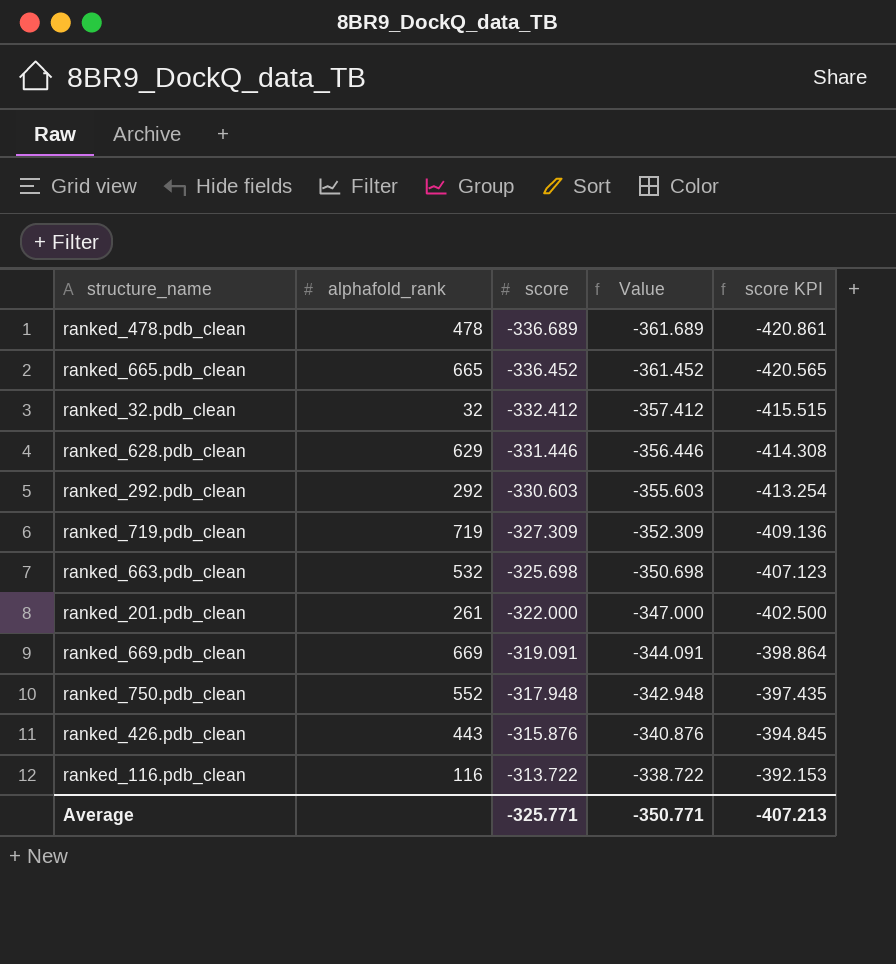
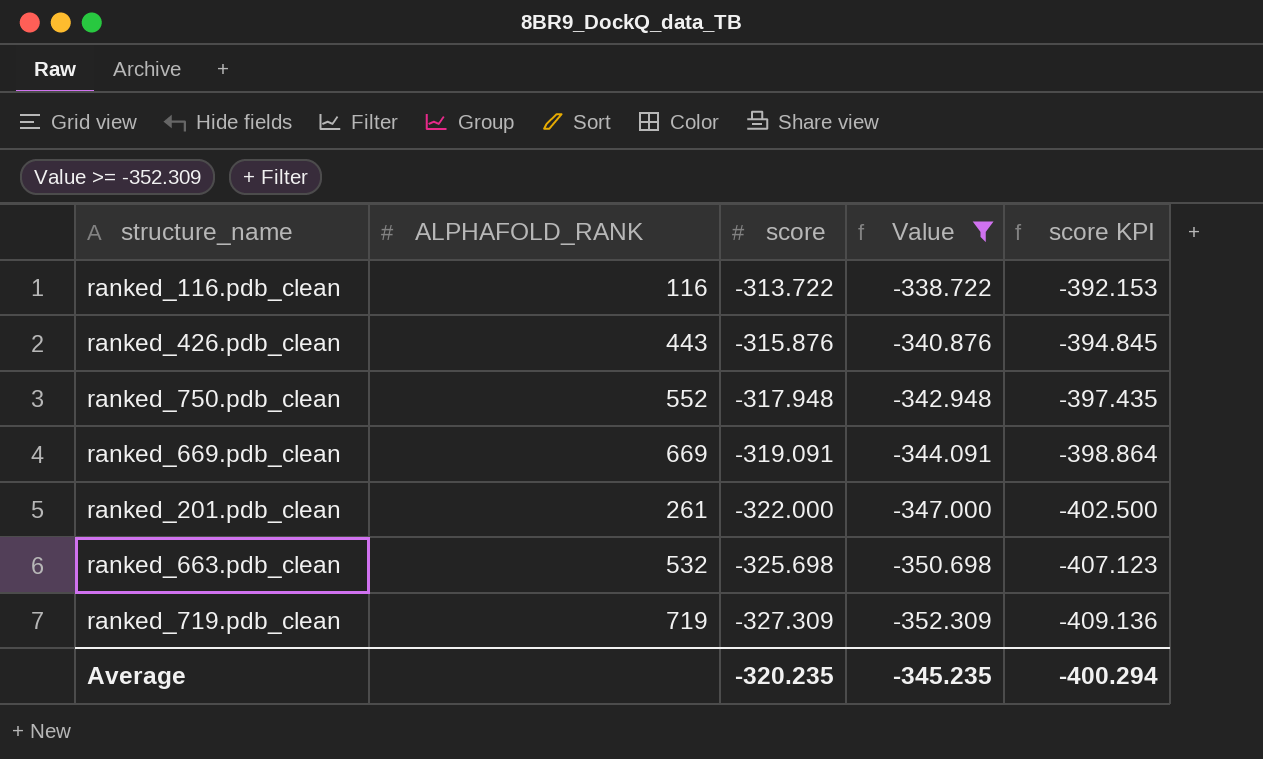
filter: none -> Value >= -352.309
row order: score ascending -> score descending
column name: alphafold_rank -> ALPHAFOLD_RANK
Average | score: -325.771 -> -320.235
Average | Value: -350.771 -> -345.235
Average | score KPI: -407.213 -> -400.294

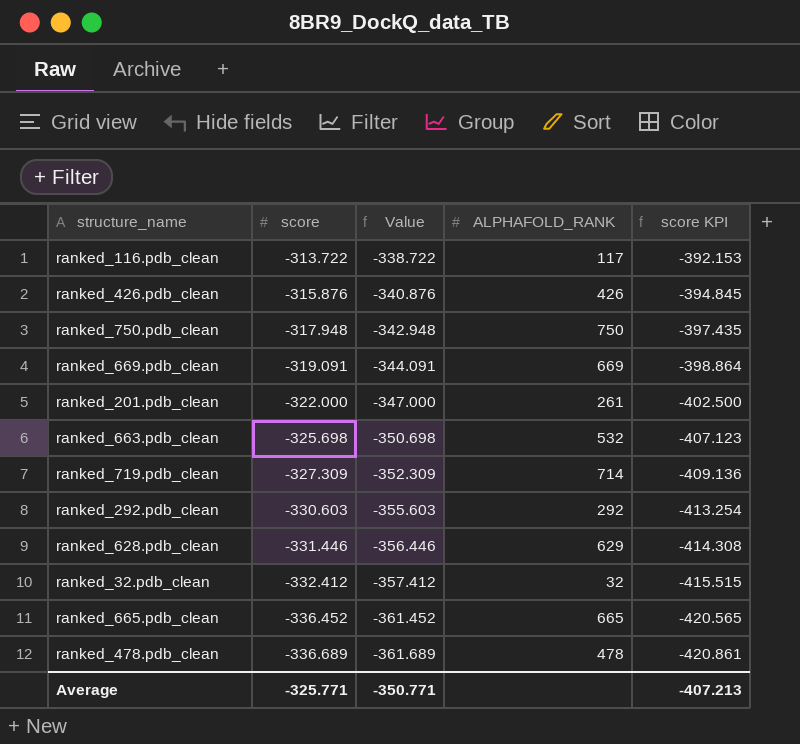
filter: Value >= -352.309 -> none
column ALPHAFOLD_RANK | position: 2 -> 4
ranked_116.pdb_clean | ALPHAFOLD_RANK: 116 -> 117
ranked_426.pdb_clean | ALPHAFOLD_RANK: 443 -> 426
ranked_750.pdb_clean | ALPHAFOLD_RANK: 552 -> 750
ranked_719.pdb_clean | ALPHAFOLD_RANK: 719 -> 714
Average | score: -320.235 -> -325.771
Average | Value: -345.235 -> -350.771
Average | score KPI: -400.294 -> -407.213

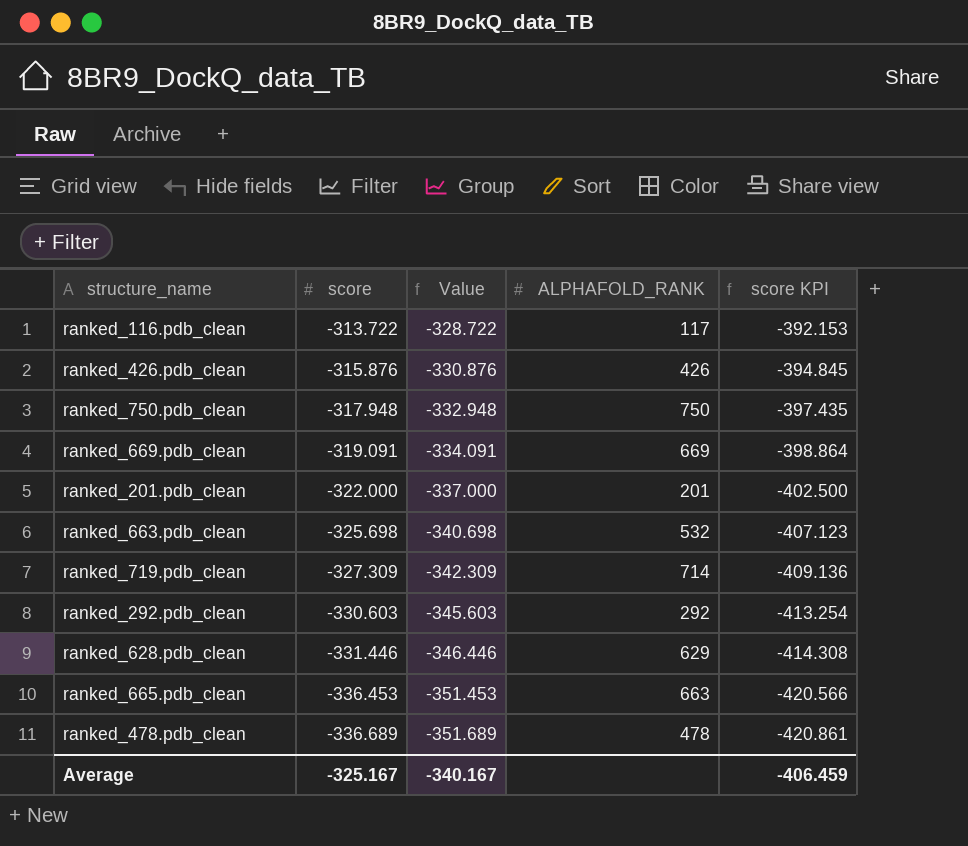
column Value | formula: [score] - 25 -> [score] - 15
row ranked_32.pdb_clean: -332.412 | -357.412 | 32 | -415.515 -> none
ranked_201.pdb_clean | ALPHAFOLD_RANK: 261 -> 201
ranked_665.pdb_clean | score: -336.452 -> -336.453
ranked_665.pdb_clean | ALPHAFOLD_RANK: 665 -> 663
ranked_665.pdb_clean | score KPI: -420.565 -> -420.566
Average | score: -325.771 -> -325.167
Average | Value: -350.771 -> -340.167
Average | score KPI: -407.213 -> -406.459

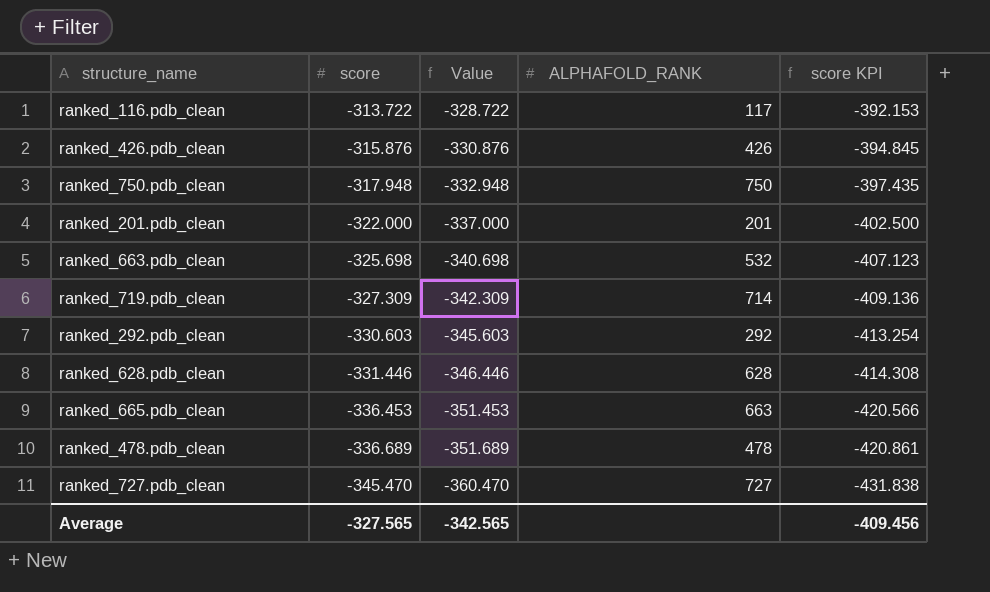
row ranked_669.pdb_clean: -319.091 | -334.091 | 669 | -398.864 -> none
ranked_628.pdb_clean | ALPHAFOLD_RANK: 629 -> 628
row ranked_727.pdb_clean: none -> -345.470 | -360.470 | 727 | -431.838
Average | score: -325.167 -> -327.565
Average | Value: -340.167 -> -342.565
Average | score KPI: -406.459 -> -409.456

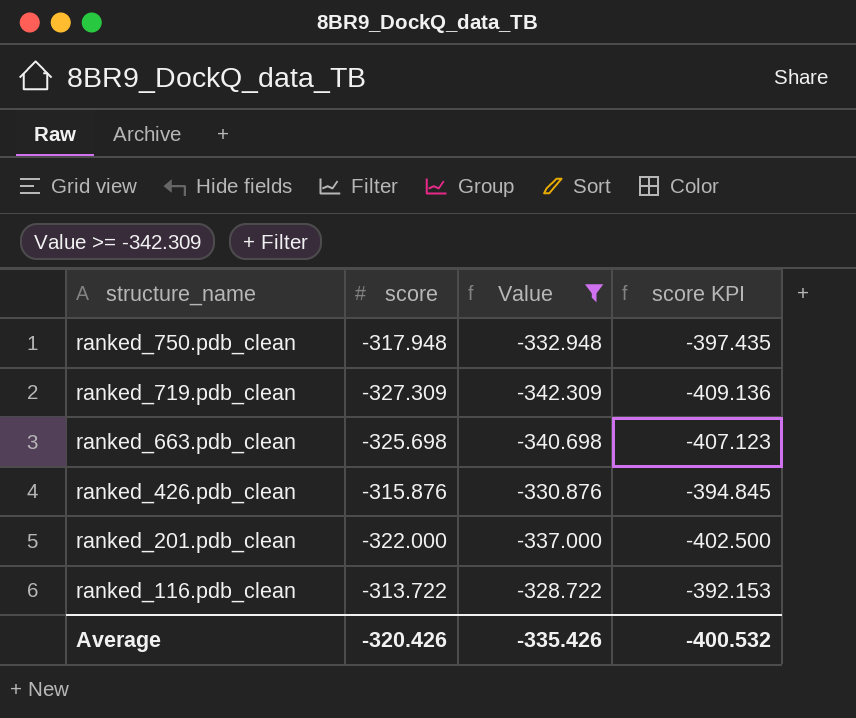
filter: none -> Value >= -342.309
row order: score descending -> structure_name descending
column ALPHAFOLD_RANK | position: 4 -> none
Average | score: -327.565 -> -320.426
Average | Value: -342.565 -> -335.426
Average | score KPI: -409.456 -> -400.532

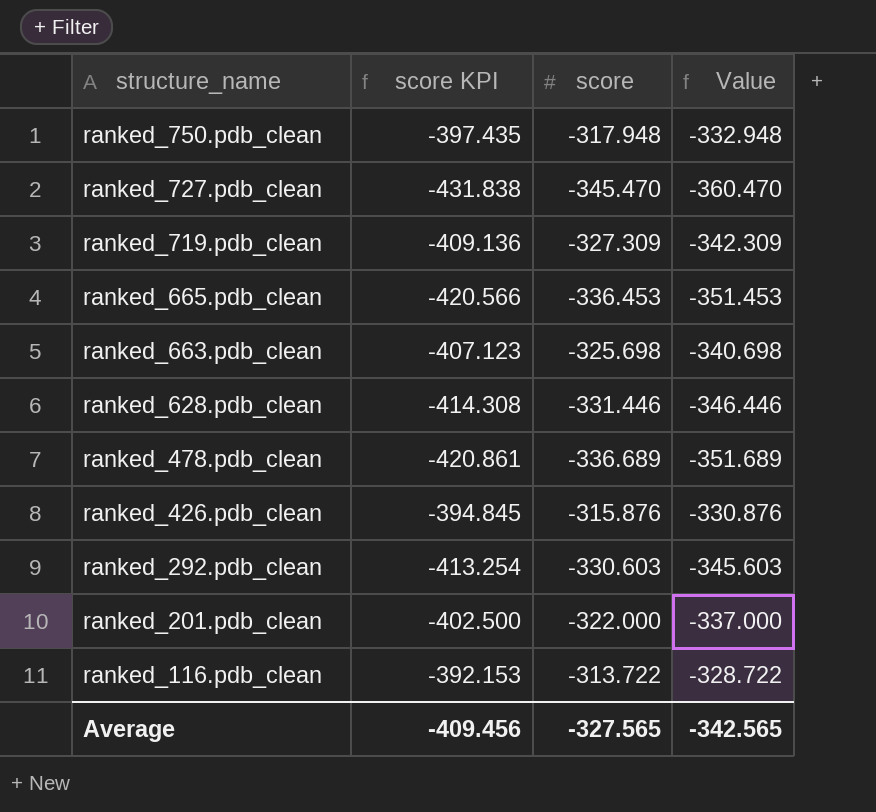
filter: Value >= -342.309 -> none
column score KPI | position: 4 -> 2
Average | score KPI: -400.532 -> -409.456
Average | score: -320.426 -> -327.565
Average | Value: -335.426 -> -342.565

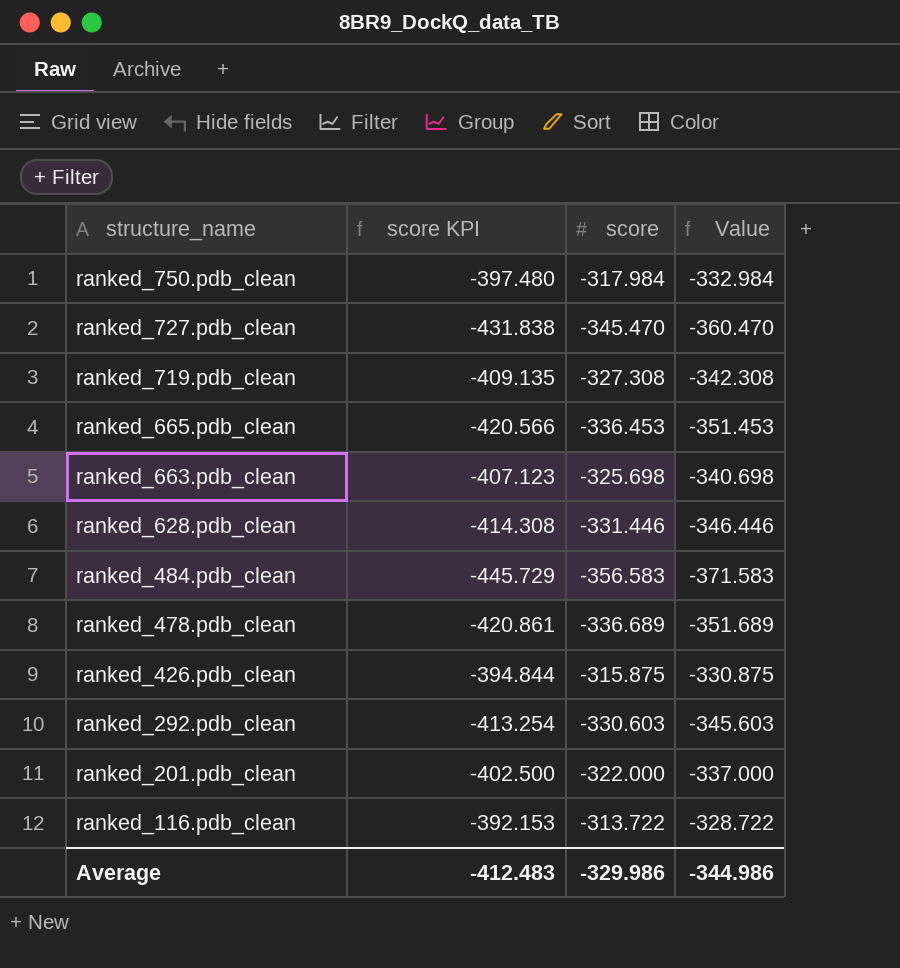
ranked_750.pdb_clean | score KPI: -397.435 -> -397.480
ranked_750.pdb_clean | score: -317.948 -> -317.984
ranked_750.pdb_clean | Value: -332.948 -> -332.984
ranked_719.pdb_clean | score KPI: -409.136 -> -409.135
ranked_719.pdb_clean | score: -327.309 -> -327.308
ranked_719.pdb_clean | Value: -342.309 -> -342.308
row ranked_484.pdb_clean: none -> -445.729 | -356.583 | -371.583
ranked_426.pdb_clean | score KPI: -394.845 -> -394.844
ranked_426.pdb_clean | score: -315.876 -> -315.875
ranked_426.pdb_clean | Value: -330.876 -> -330.875
Average | score KPI: -409.456 -> -412.483
Average | score: -327.565 -> -329.986
Average | Value: -342.565 -> -344.986

